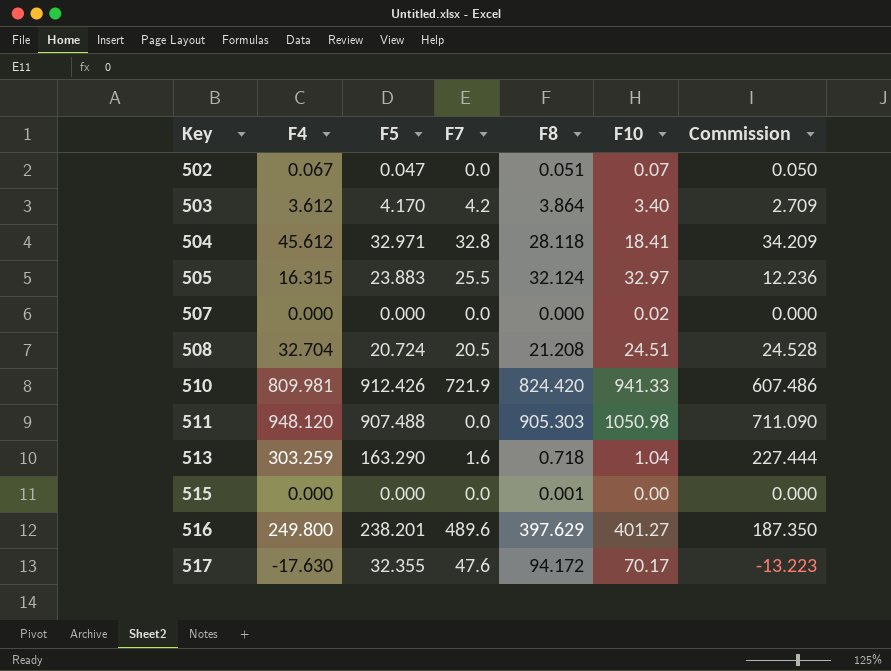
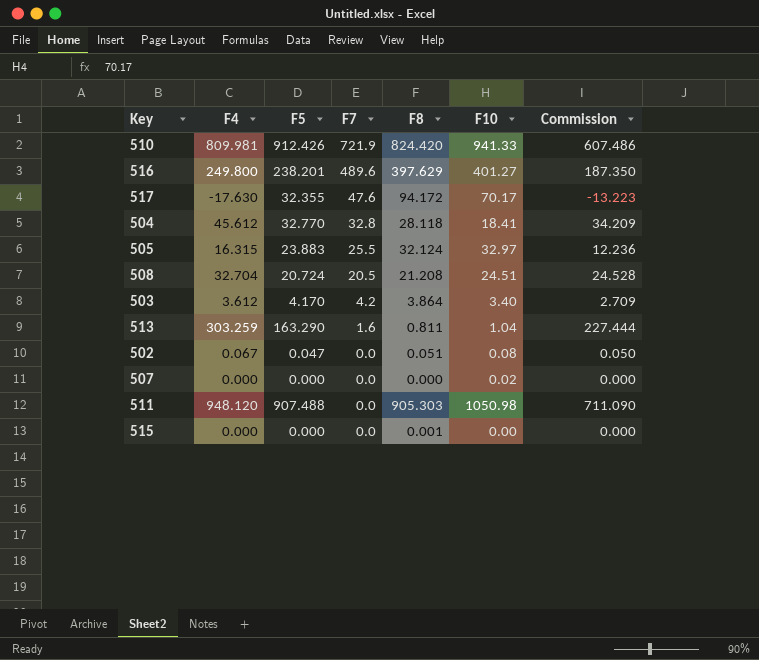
row order: Key ascending -> F7 descending
504 | F5: 32.971 -> 32.770
513 | F8: 0.718 -> 0.811
502 | F10: 0.07 -> 0.08

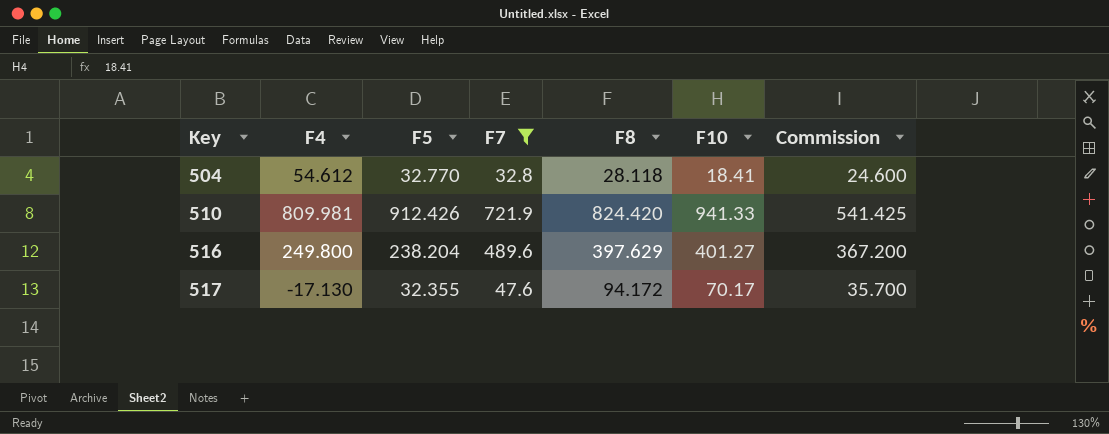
filter: none -> F7 >= 32.8
row order: F7 descending -> Key ascending
column Commission | formula: [F4] * 0.75 -> [F7] * 0.75
504 | F4: 45.612 -> 54.612
516 | F5: 238.201 -> 238.204
517 | F4: -17.630 -> -17.130

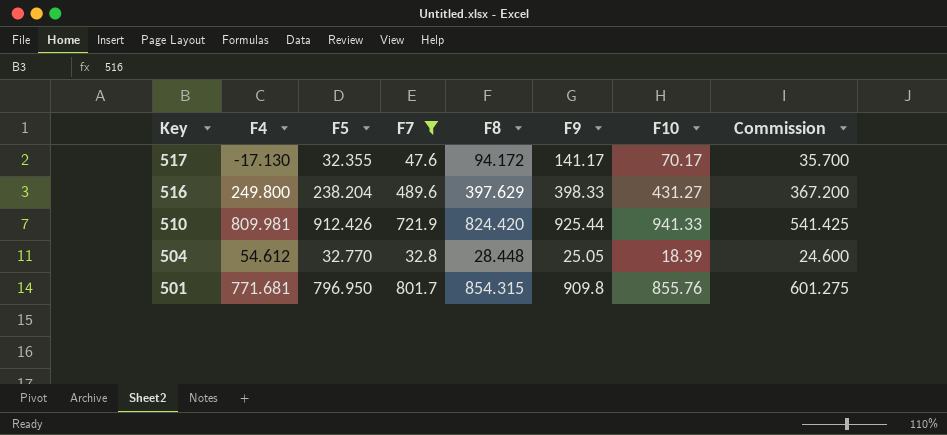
row order: Key ascending -> Key descending
column F9 | position: none -> 6
516 | F10: 401.27 -> 431.27
504 | F8: 28.118 -> 28.448
504 | F10: 18.41 -> 18.39
row 501: none -> 771.681 | 796.950 | 801.7 | 854.315 | 909.8 | 855.76 | 601.275

